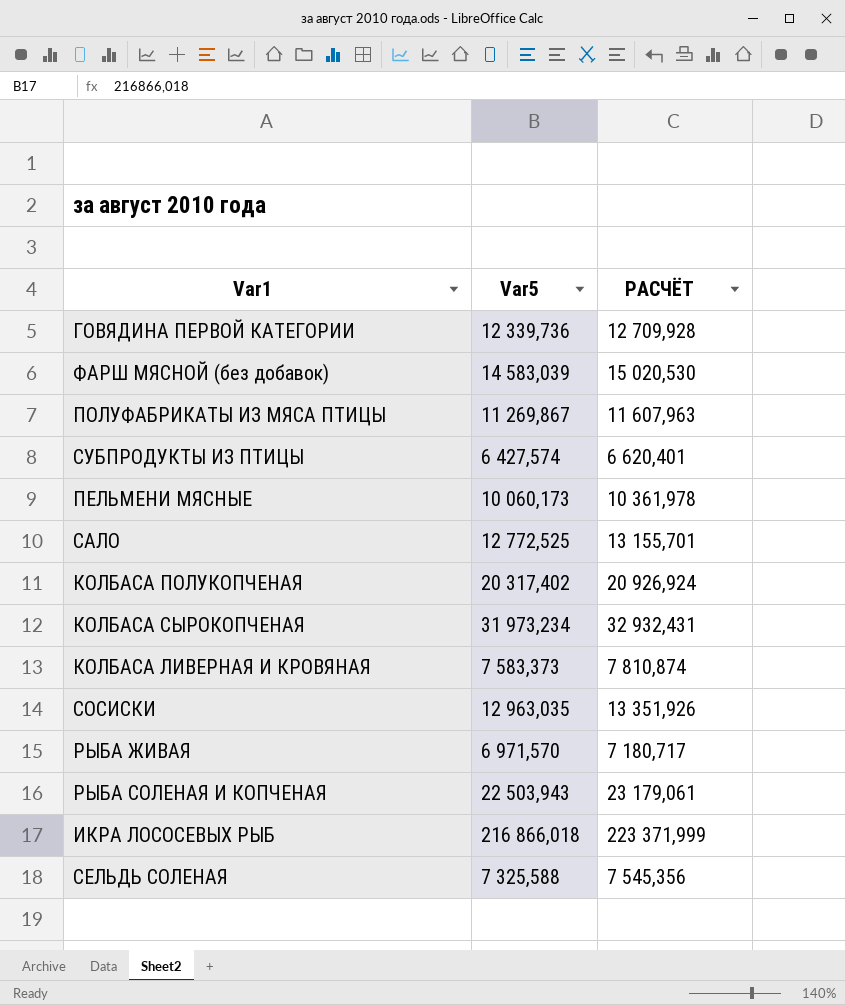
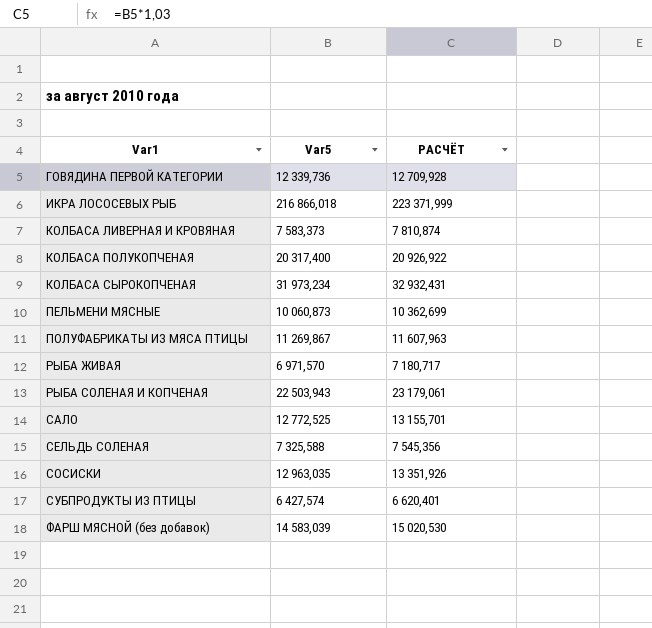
row order: none -> Var1 ascending
КОЛБАСА ПОЛУКОПЧЕНАЯ | Var5: 20 317,402 -> 20 317,400
КОЛБАСА ПОЛУКОПЧЕНАЯ | РАСЧЁТ: 20 926,924 -> 20 926,922
ПЕЛЬМЕНИ МЯСНЫЕ | Var5: 10 060,173 -> 10 060,873
ПЕЛЬМЕНИ МЯСНЫЕ | РАСЧЁТ: 10 361,978 -> 10 362,699

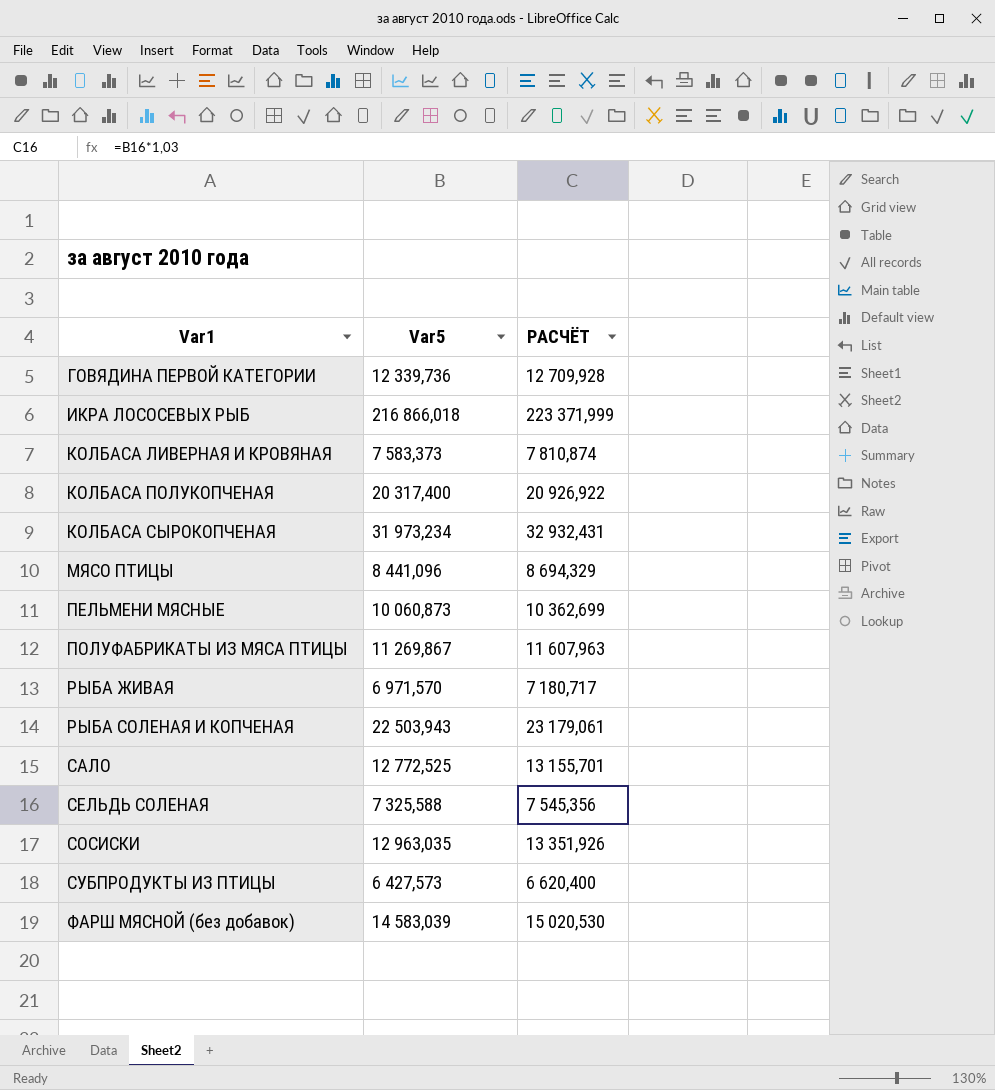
row МЯСО ПТИЦЫ: none -> 8 441,096 | 8 694,329
СУБПРОДУКТЫ ИЗ ПТИЦЫ | Var5: 6 427,574 -> 6 427,573
СУБПРОДУКТЫ ИЗ ПТИЦЫ | РАСЧЁТ: 6 620,401 -> 6 620,400

